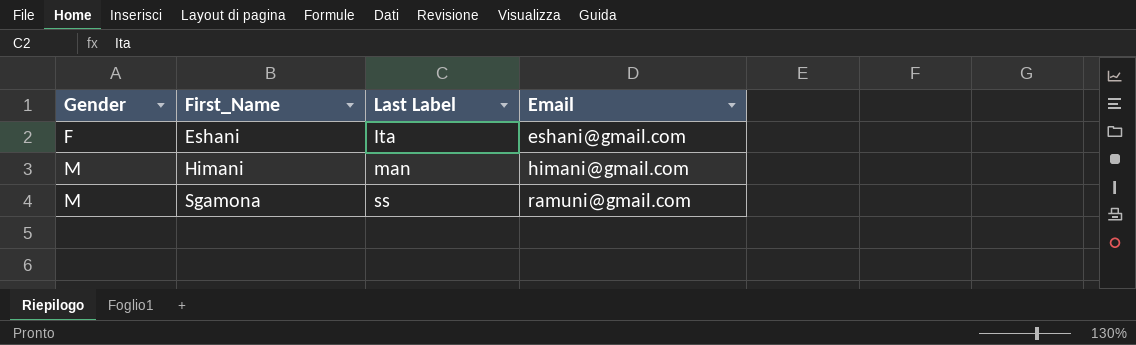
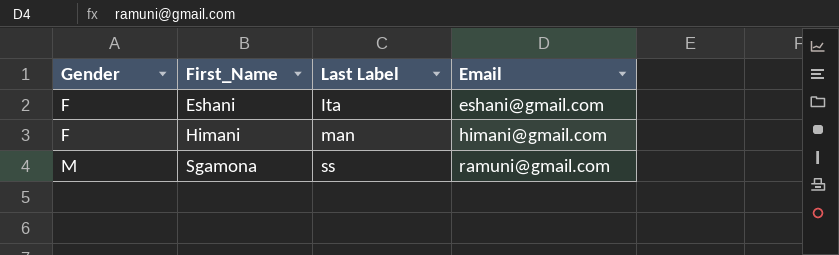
Himani | Gender: M -> F

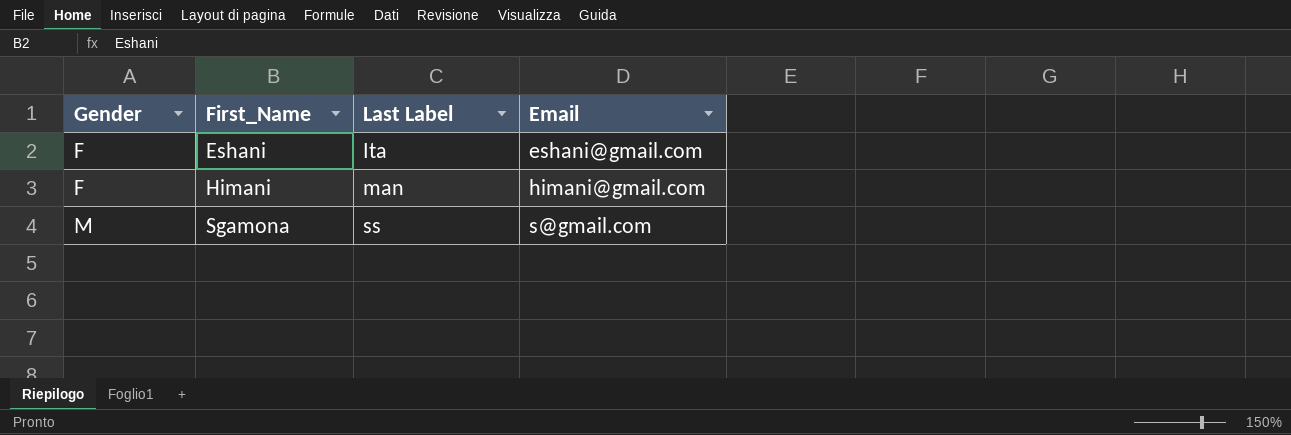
Sgamona | Email: ramuni@gmail.com -> s@gmail.com

